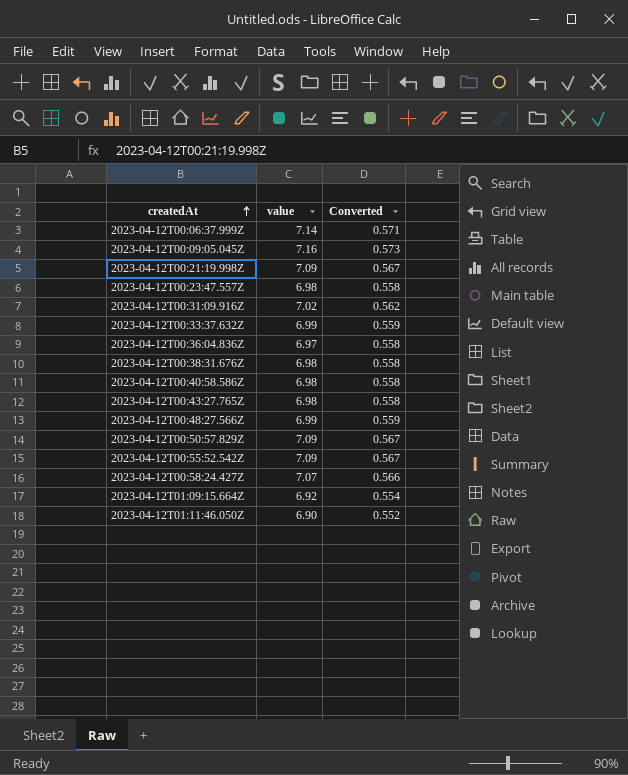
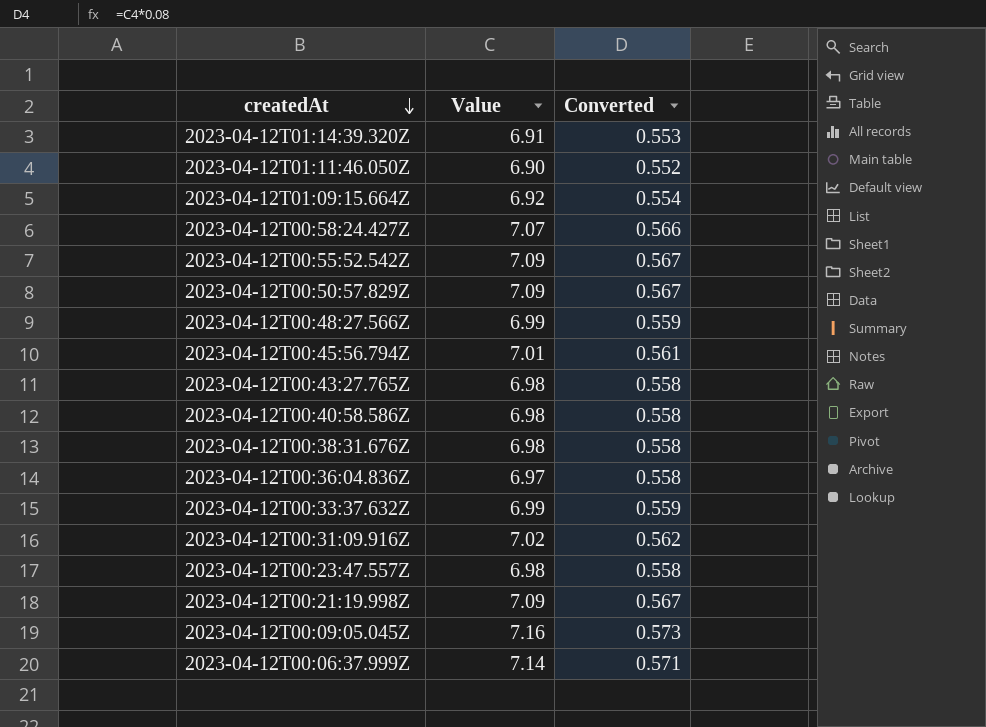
row order: createdAt ascending -> createdAt descending
column name: value -> Value
row 2023-04-12T01:14:39.320Z: none -> 6.91 | 0.553
row 2023-04-12T00:45:56.794Z: none -> 7.01 | 0.561

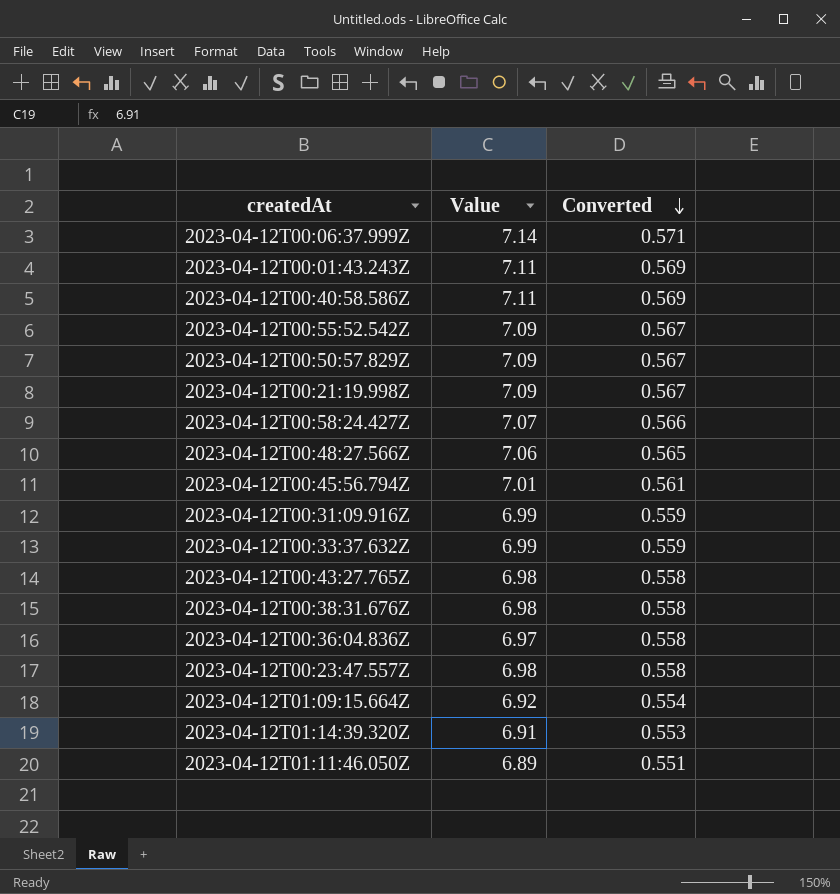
row order: createdAt descending -> Converted descending
row 2023-04-12T00:09:05.045Z: 7.16 | 0.573 -> none
row 2023-04-12T00:01:43.243Z: none -> 7.11 | 0.569
2023-04-12T00:40:58.586Z | Value: 6.98 -> 7.11
2023-04-12T00:40:58.586Z | Converted: 0.558 -> 0.569
2023-04-12T00:48:27.566Z | Value: 6.99 -> 7.06
2023-04-12T00:48:27.566Z | Converted: 0.559 -> 0.565
2023-04-12T00:31:09.916Z | Value: 7.02 -> 6.99
2023-04-12T00:31:09.916Z | Converted: 0.562 -> 0.559
2023-04-12T01:11:46.050Z | Value: 6.90 -> 6.89
2023-04-12T01:11:46.050Z | Converted: 0.552 -> 0.551

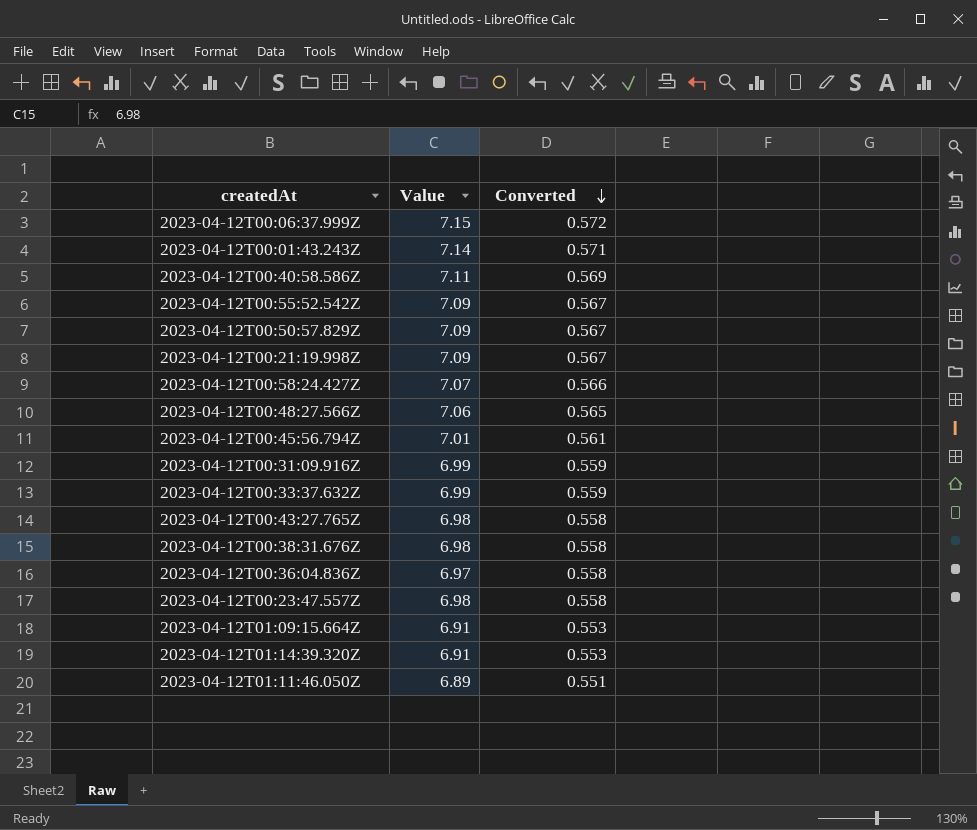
2023-04-12T00:06:37.999Z | Value: 7.14 -> 7.15
2023-04-12T00:06:37.999Z | Converted: 0.571 -> 0.572
2023-04-12T00:01:43.243Z | Value: 7.11 -> 7.14
2023-04-12T00:01:43.243Z | Converted: 0.569 -> 0.571
2023-04-12T01:09:15.664Z | Value: 6.92 -> 6.91
2023-04-12T01:09:15.664Z | Converted: 0.554 -> 0.553

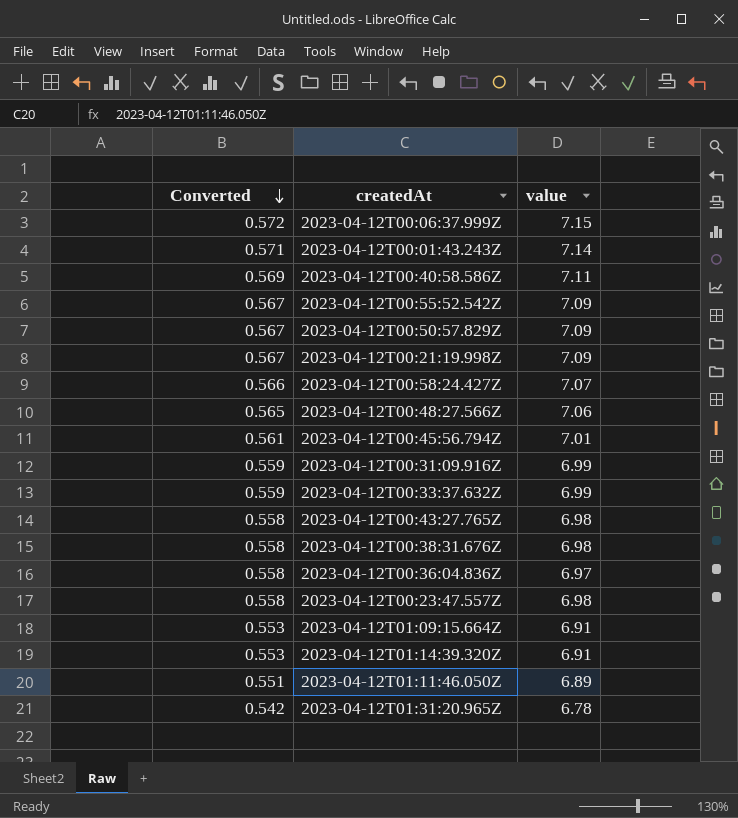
column Converted | position: 3 -> 1
column name: Value -> value
row 2023-04-12T01:31:20.965Z: none -> 0.542 | 6.78

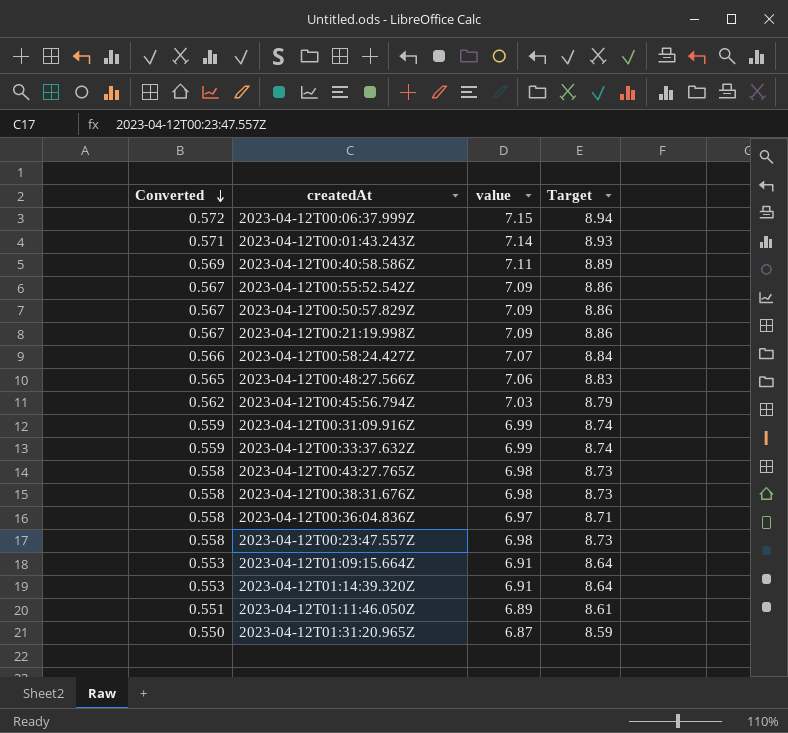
column Target | formula: none -> [value] * 1.25
2023-04-12T00:45:56.794Z | Converted: 0.561 -> 0.562
2023-04-12T00:45:56.794Z | value: 7.01 -> 7.03
2023-04-12T01:31:20.965Z | Converted: 0.542 -> 0.550
2023-04-12T01:31:20.965Z | value: 6.78 -> 6.87

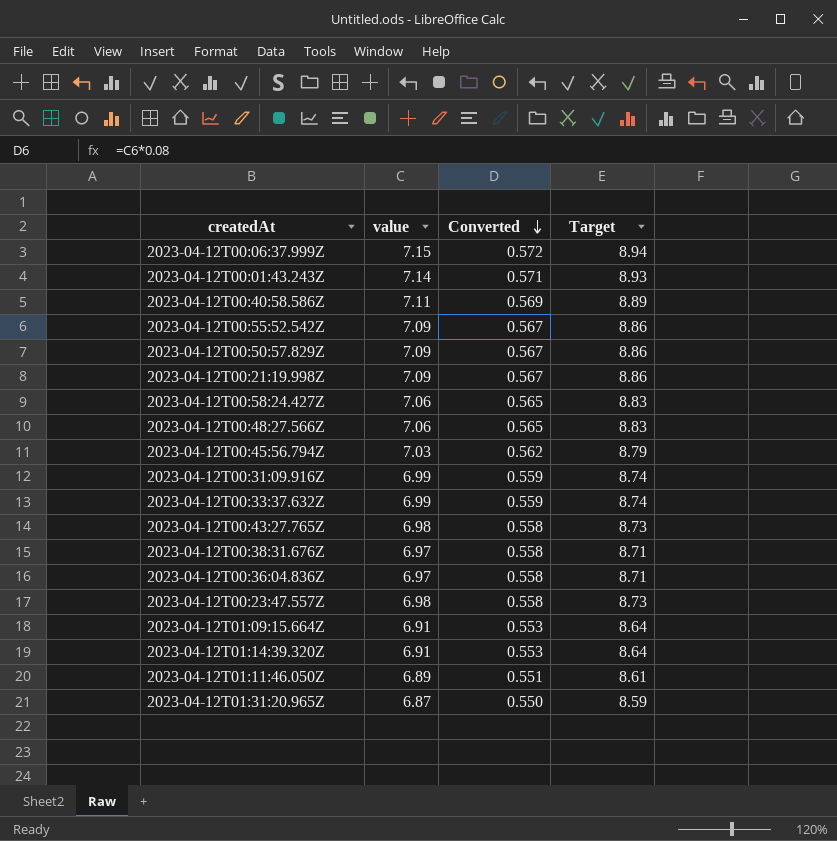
column Converted | position: 1 -> 3
2023-04-12T00:58:24.427Z | value: 7.07 -> 7.06
2023-04-12T00:58:24.427Z | Converted: 0.566 -> 0.565
2023-04-12T00:58:24.427Z | Target: 8.84 -> 8.83
2023-04-12T00:38:31.676Z | value: 6.98 -> 6.97
2023-04-12T00:38:31.676Z | Target: 8.73 -> 8.71

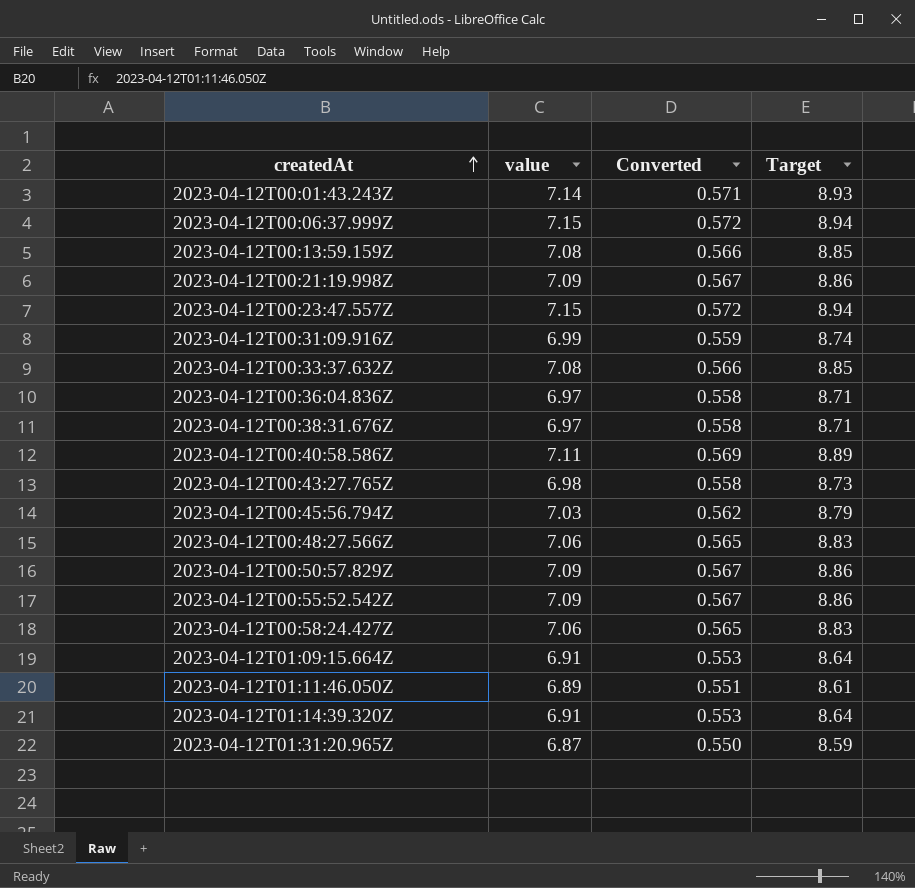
row order: Converted descending -> createdAt ascending
row 2023-04-12T00:13:59.159Z: none -> 7.08 | 0.566 | 8.85
2023-04-12T00:23:47.557Z | value: 6.98 -> 7.15
2023-04-12T00:23:47.557Z | Converted: 0.558 -> 0.572
2023-04-12T00:23:47.557Z | Target: 8.73 -> 8.94
2023-04-12T00:33:37.632Z | value: 6.99 -> 7.08
2023-04-12T00:33:37.632Z | Converted: 0.559 -> 0.566
2023-04-12T00:33:37.632Z | Target: 8.74 -> 8.85

